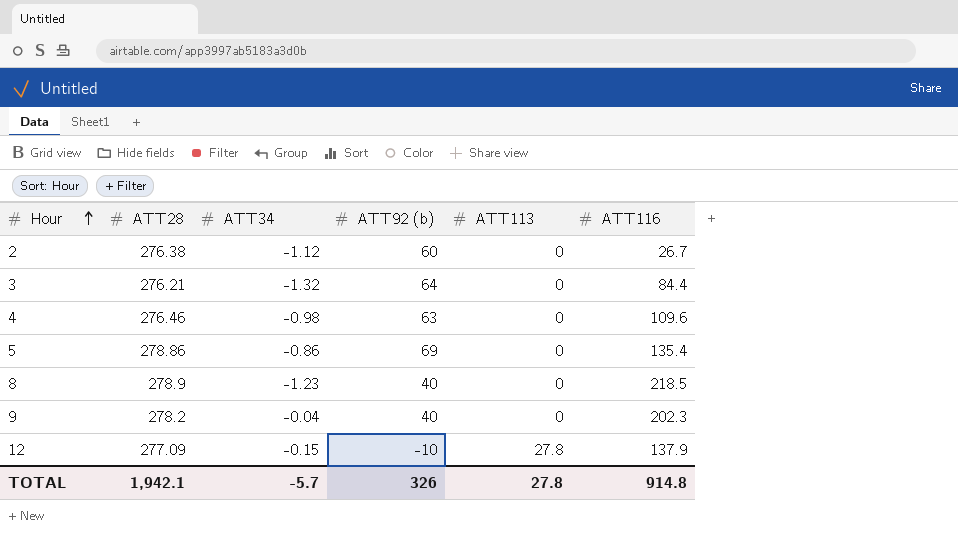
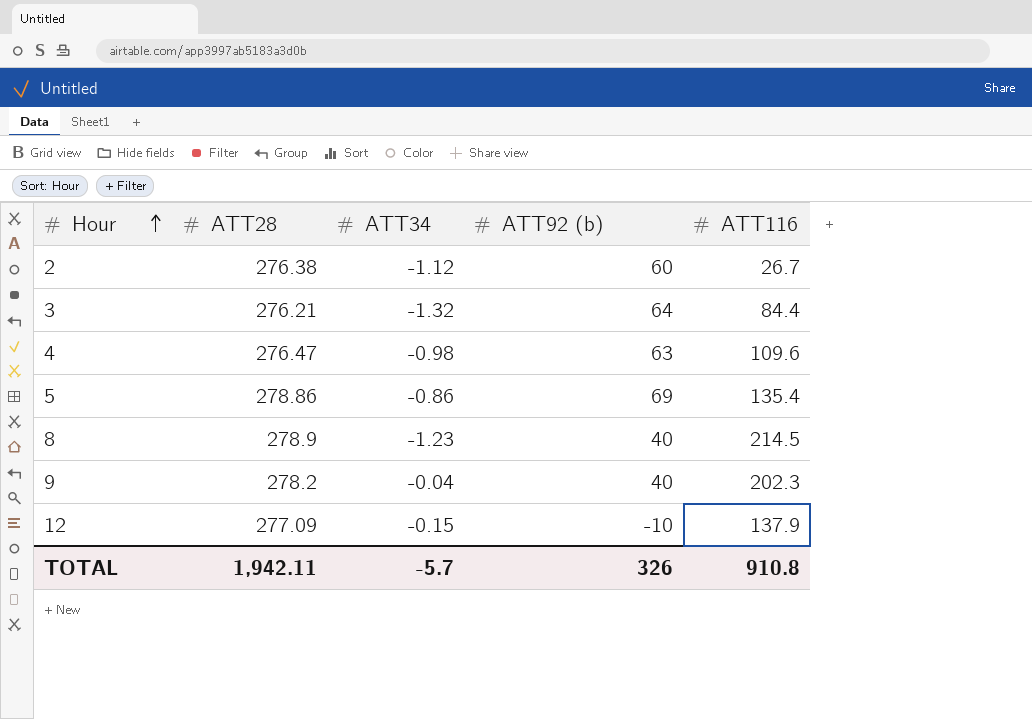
column ATT113 | position: 5 -> none
4 | ATT28: 276.46 -> 276.47
8 | ATT116: 218.5 -> 214.5
TOTAL | ATT28: 1,942.1 -> 1,942.11
TOTAL | ATT116: 914.8 -> 910.8

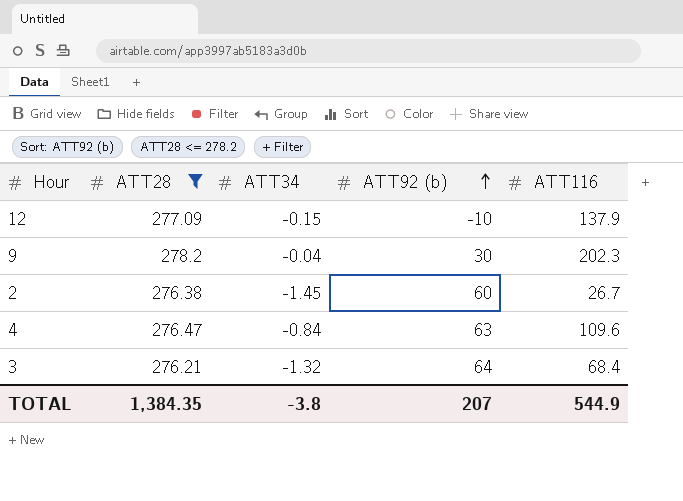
filter: none -> ATT28 <= 278.2
row order: Hour ascending -> ATT92 (b) ascending
9 | ATT92 (b): 40 -> 30
2 | ATT34: -1.12 -> -1.45
4 | ATT34: -0.98 -> -0.84
3 | ATT116: 84.4 -> 68.4
TOTAL | ATT28: 1,942.11 -> 1,384.35
TOTAL | ATT34: -5.7 -> -3.8
TOTAL | ATT92 (b): 326 -> 207
TOTAL | ATT116: 910.8 -> 544.9

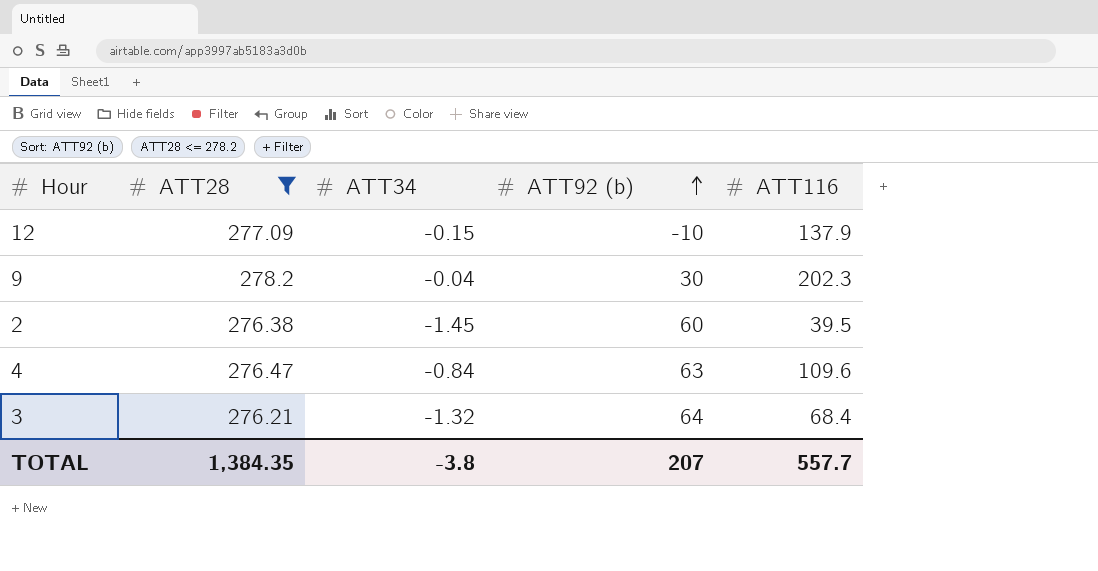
2 | ATT116: 26.7 -> 39.5
TOTAL | ATT116: 544.9 -> 557.7

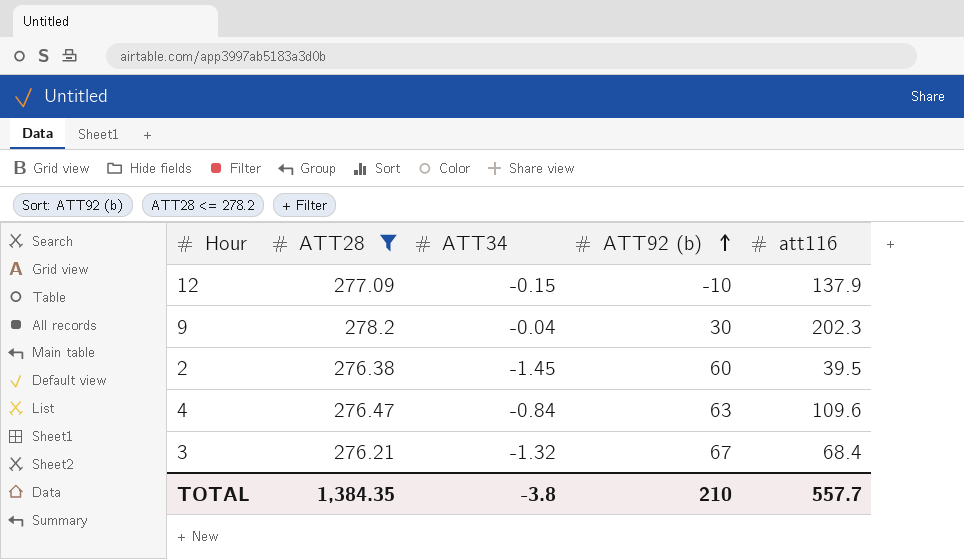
column name: ATT116 -> att116
3 | ATT92 (b): 64 -> 67
TOTAL | ATT92 (b): 207 -> 210

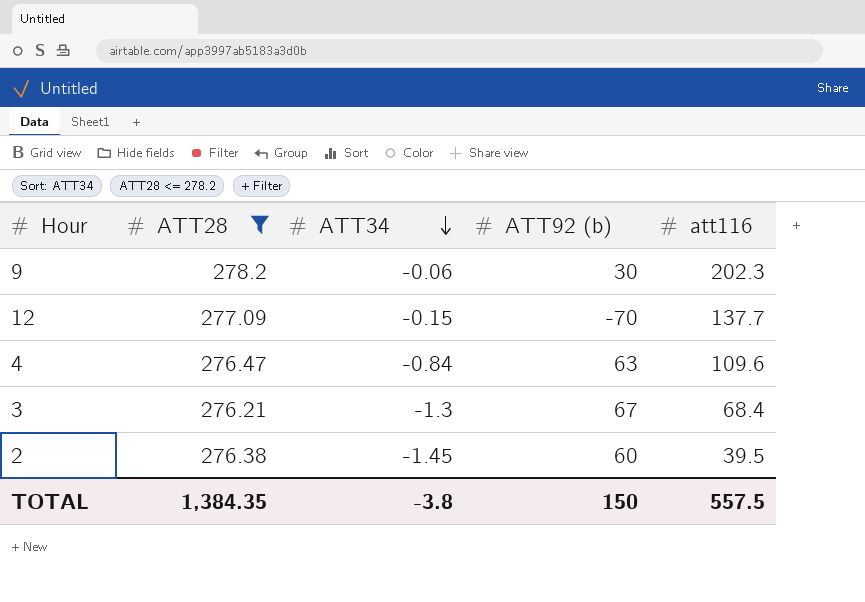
row order: ATT92 (b) ascending -> ATT34 descending
9 | ATT34: -0.04 -> -0.06
12 | ATT92 (b): -10 -> -70
12 | att116: 137.9 -> 137.7
3 | ATT34: -1.32 -> -1.3
TOTAL | ATT92 (b): 210 -> 150
TOTAL | att116: 557.7 -> 557.5

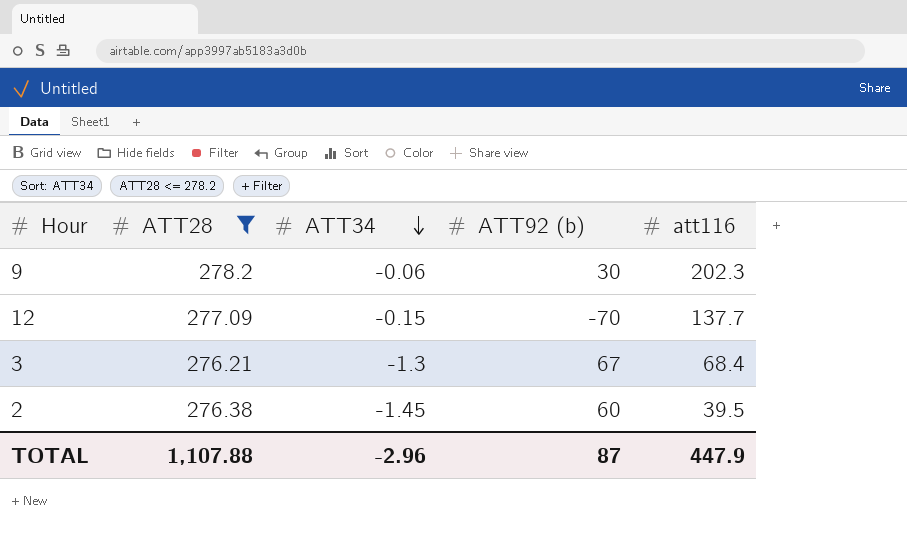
row 4: 276.47 | -0.84 | 63 | 109.6 -> none
TOTAL | ATT28: 1,384.35 -> 1,107.88
TOTAL | ATT34: -3.8 -> -2.96
TOTAL | ATT92 (b): 150 -> 87
TOTAL | att116: 557.5 -> 447.9

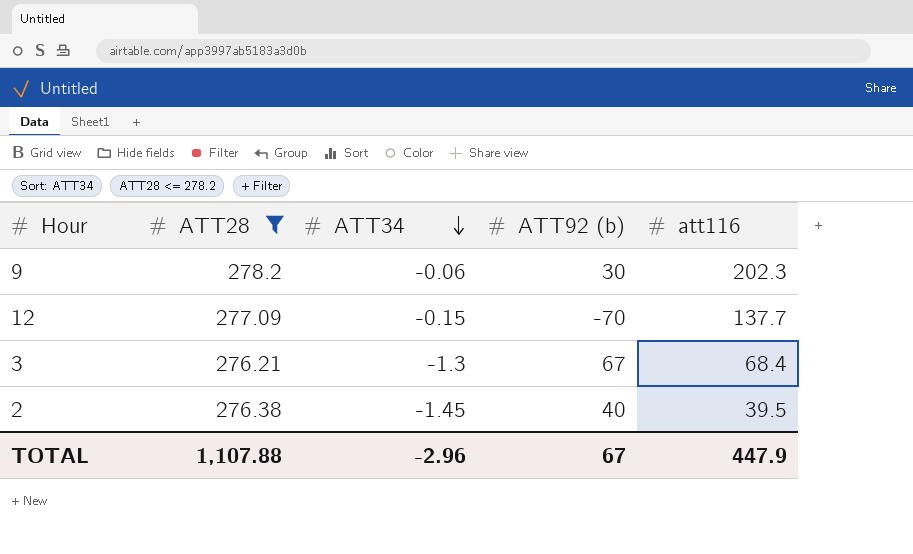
2 | ATT92 (b): 60 -> 40
TOTAL | ATT92 (b): 87 -> 67

